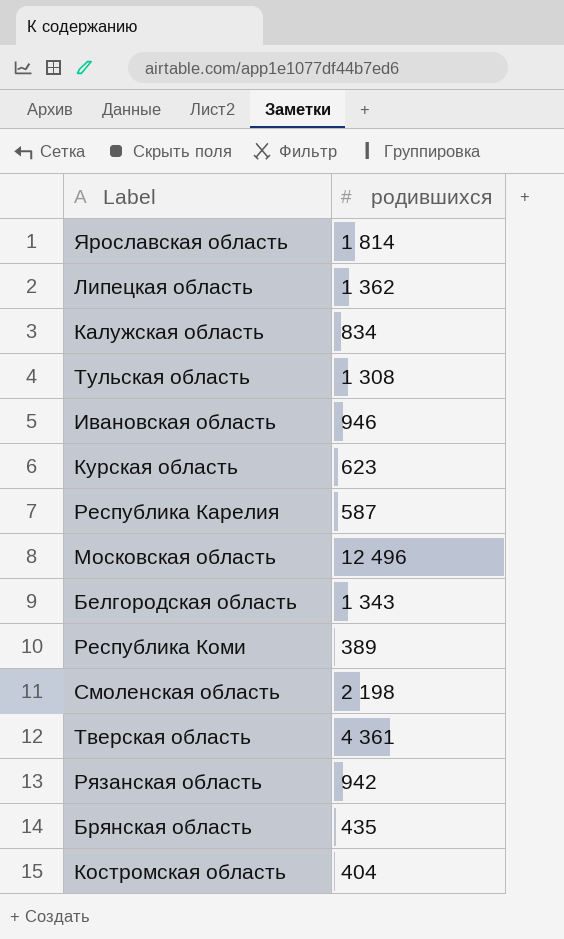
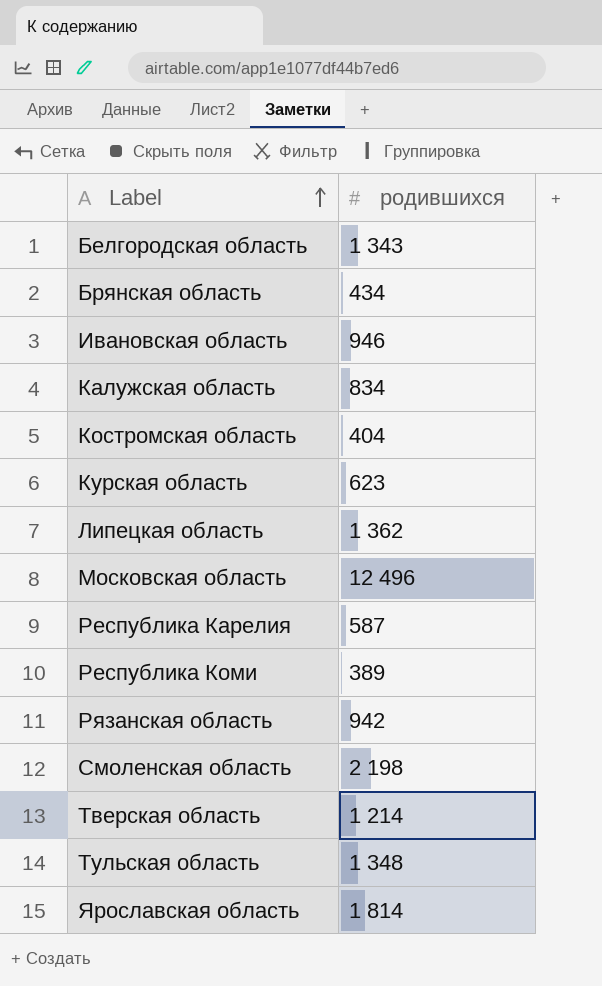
row order: none -> Label ascending
Брянская область | родившихся: 435 -> 434
Тверская область | родившихся: 4 361 -> 1 214
Тульская область | родившихся: 1 308 -> 1 348

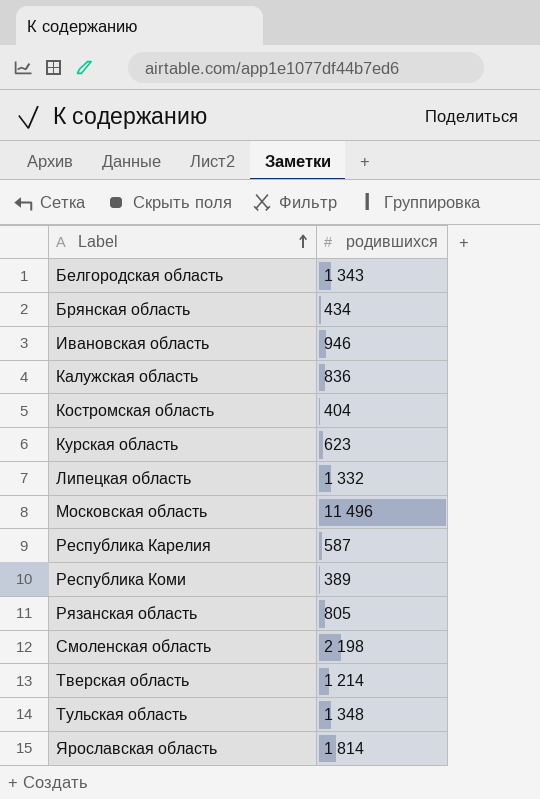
Калужская область | родившихся: 834 -> 836
Липецкая область | родившихся: 1 362 -> 1 332
Московская область | родившихся: 12 496 -> 11 496
Рязанская область | родившихся: 942 -> 805

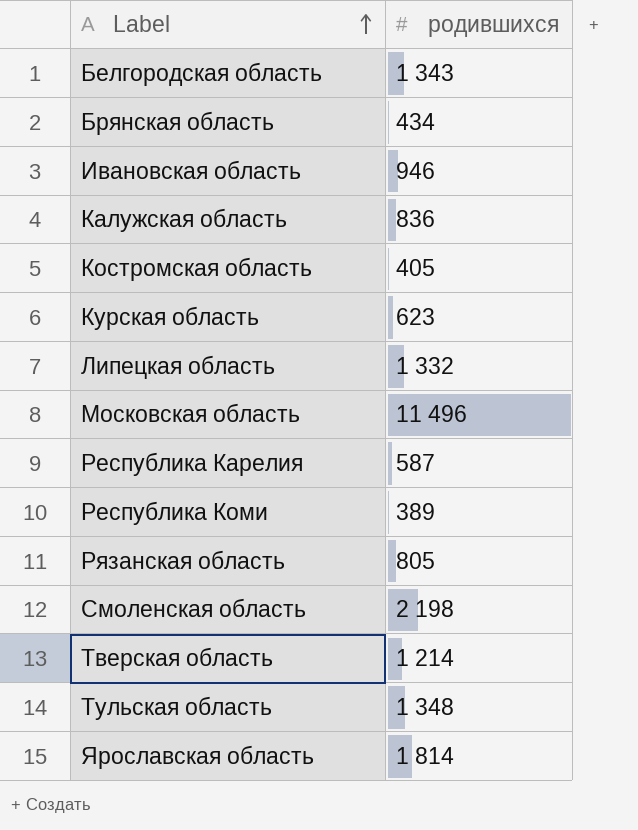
Костромская область | родившихся: 404 -> 405

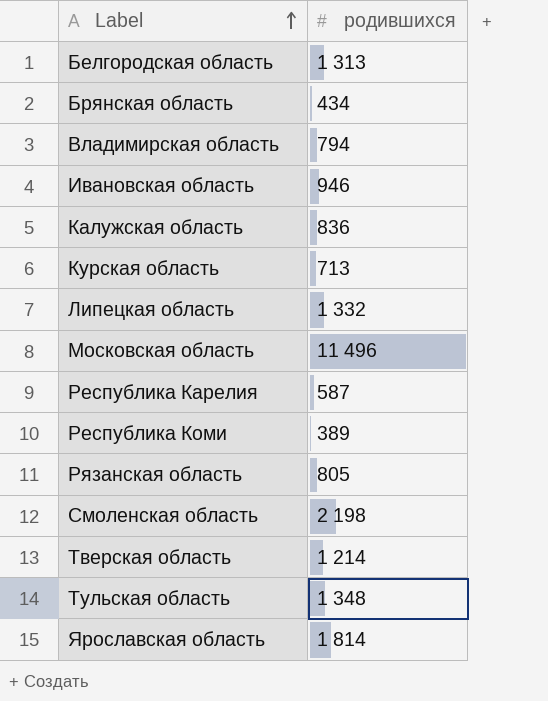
row Костромская область: 405 -> none
Белгородская область | родившихся: 1 343 -> 1 313
row Владимирская область: none -> 794
Курская область | родившихся: 623 -> 713

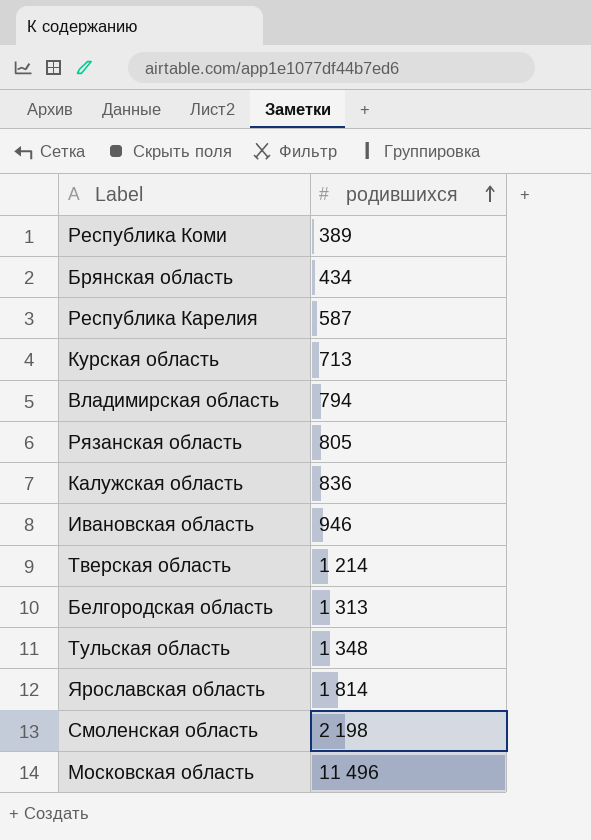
row order: Label ascending -> родившихся ascending
row Липецкая область: 1 332 -> none

